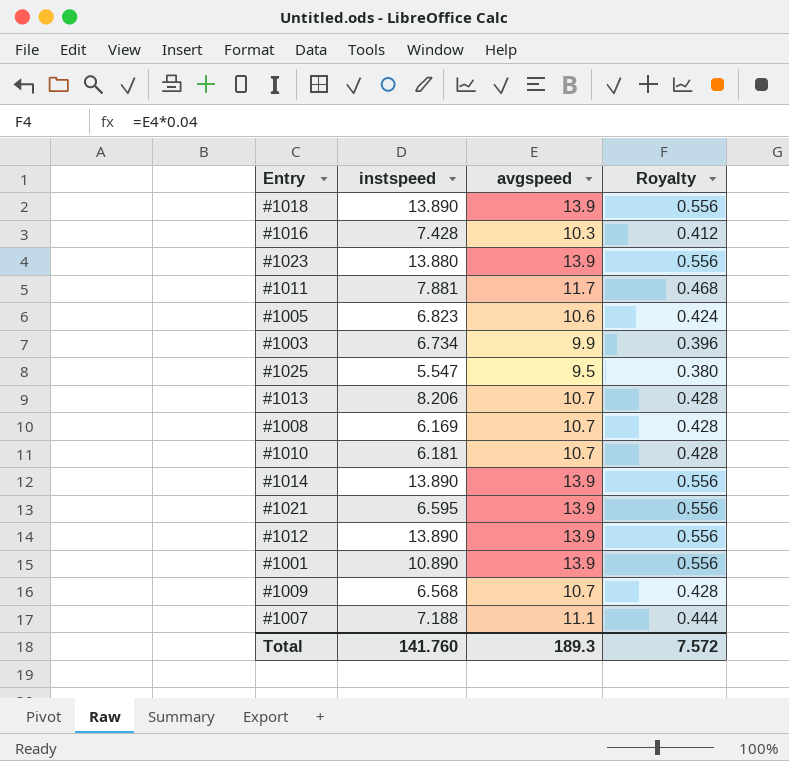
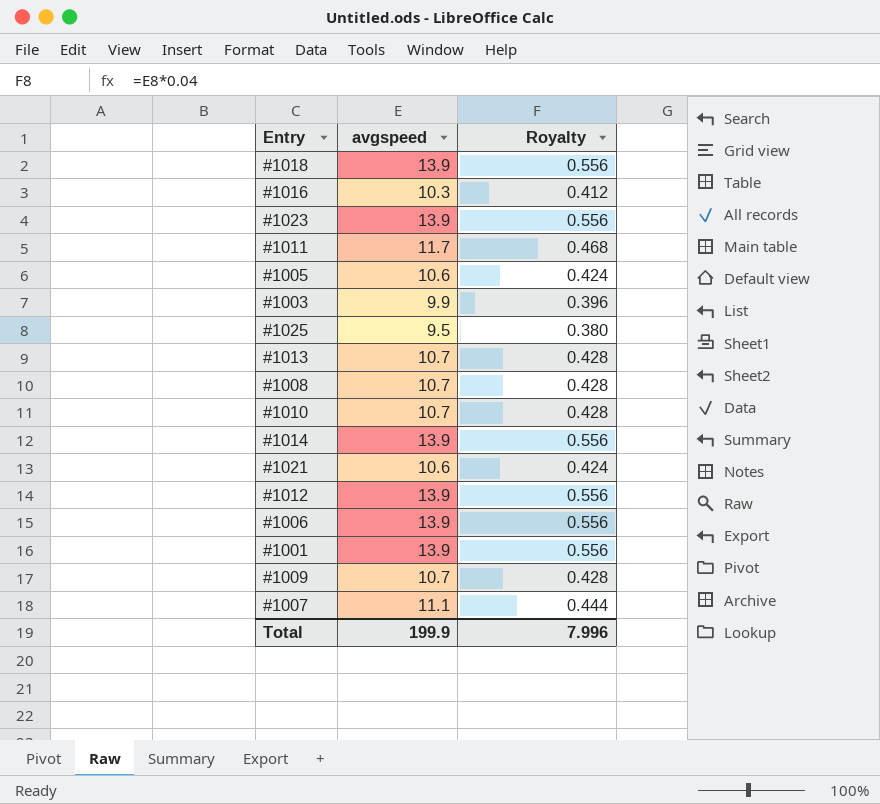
column instspeed | position: 2 -> none
#1021 | avgspeed: 13.9 -> 10.6
#1021 | Royalty: 0.556 -> 0.424
row #1006: none -> 13.9 | 0.556
Total | avgspeed: 189.3 -> 199.9
Total | Royalty: 7.572 -> 7.996

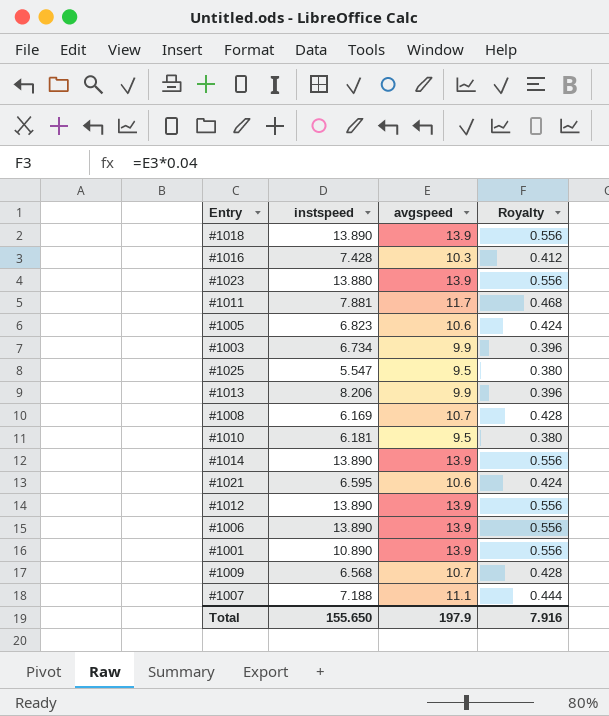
column instspeed | position: none -> 2
#1013 | avgspeed: 10.7 -> 9.9
#1013 | Royalty: 0.428 -> 0.396
#1010 | avgspeed: 10.7 -> 9.5
#1010 | Royalty: 0.428 -> 0.380
Total | avgspeed: 199.9 -> 197.9
Total | Royalty: 7.996 -> 7.916

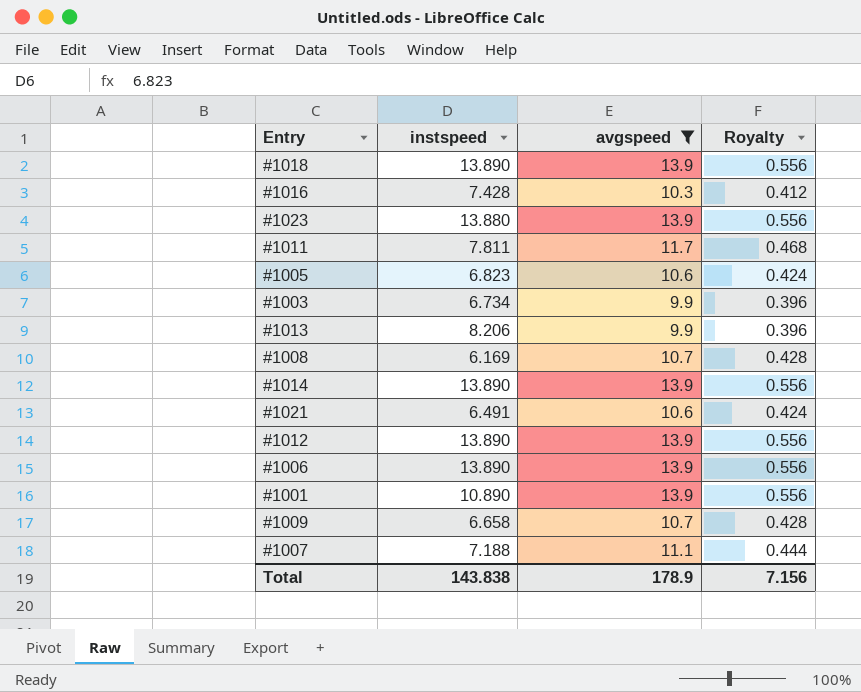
filter: none -> avgspeed != 9.5
#1011 | instspeed: 7.881 -> 7.811
#1021 | instspeed: 6.595 -> 6.491
#1009 | instspeed: 6.568 -> 6.658
Total | instspeed: 155.650 -> 143.838
Total | avgspeed: 197.9 -> 178.9
Total | Royalty: 7.916 -> 7.156

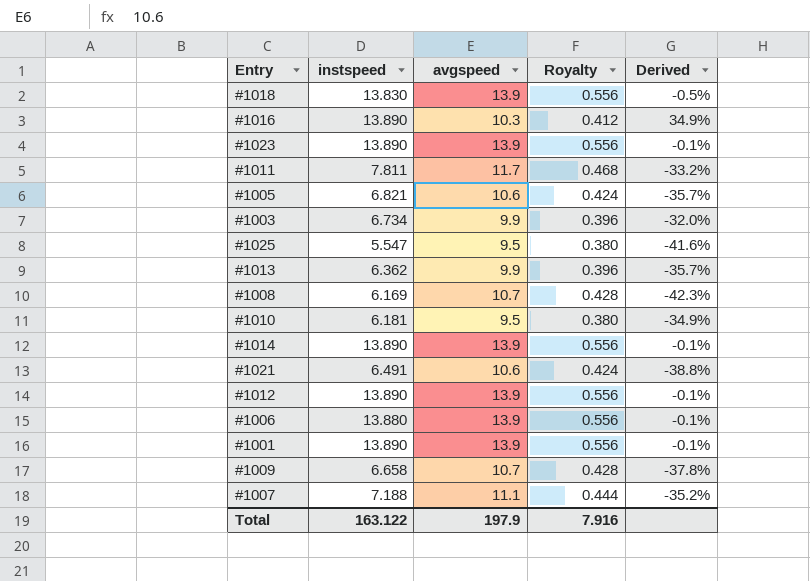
filter: avgspeed != 9.5 -> none
column Derived | formula: none -> ([instspeed] - [avgspeed]) / [avgspeed]
#1018 | instspeed: 13.890 -> 13.830
#1016 | instspeed: 7.428 -> 13.890
#1023 | instspeed: 13.880 -> 13.890
#1005 | instspeed: 6.823 -> 6.821
#1013 | instspeed: 8.206 -> 6.362
#1006 | instspeed: 13.890 -> 13.880
#1001 | instspeed: 10.890 -> 13.890
Total | instspeed: 143.838 -> 163.122
Total | avgspeed: 178.9 -> 197.9
Total | Royalty: 7.156 -> 7.916

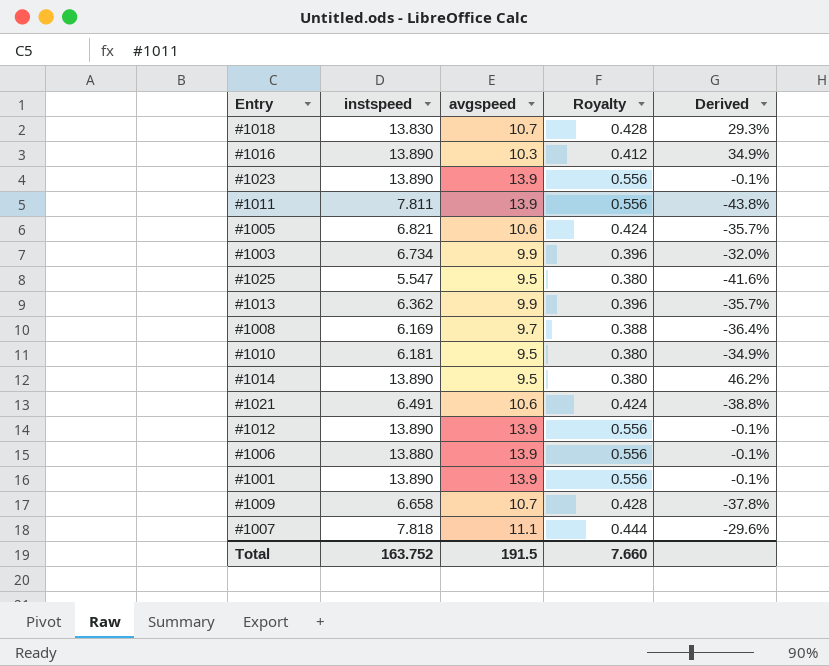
#1018 | avgspeed: 13.9 -> 10.7
#1018 | Royalty: 0.556 -> 0.428
#1018 | Derived: -0.5% -> 29.3%
#1011 | avgspeed: 11.7 -> 13.9
#1011 | Royalty: 0.468 -> 0.556
#1011 | Derived: -33.2% -> -43.8%
#1008 | avgspeed: 10.7 -> 9.7
#1008 | Royalty: 0.428 -> 0.388
#1008 | Derived: -42.3% -> -36.4%
#1014 | avgspeed: 13.9 -> 9.5
#1014 | Royalty: 0.556 -> 0.380
#1014 | Derived: -0.1% -> 46.2%
#1007 | instspeed: 7.188 -> 7.818
#1007 | Derived: -35.2% -> -29.6%
Total | instspeed: 163.122 -> 163.752
Total | avgspeed: 197.9 -> 191.5
Total | Royalty: 7.916 -> 7.660

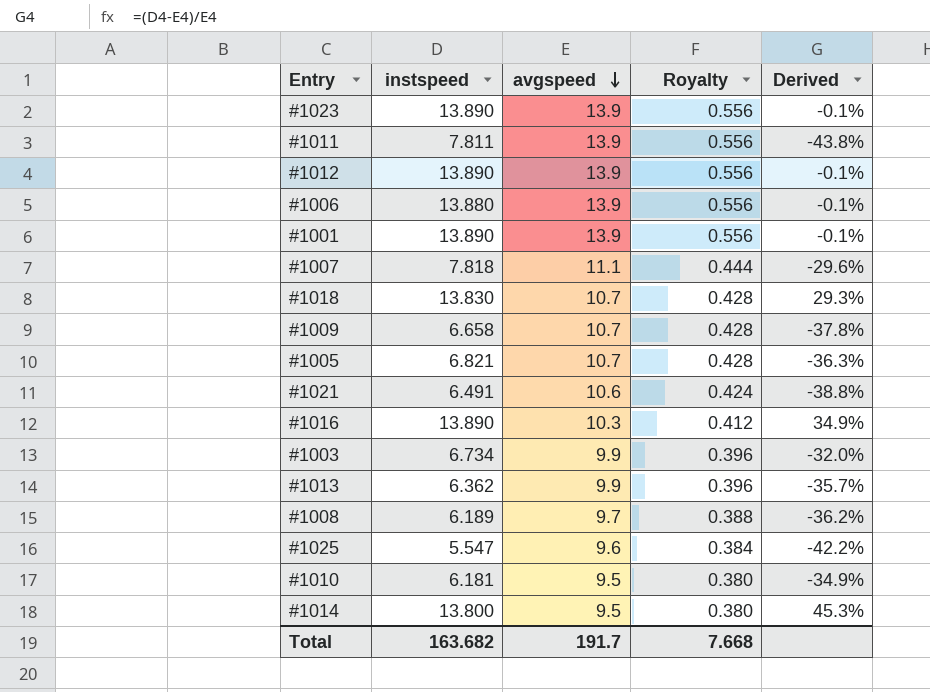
row order: none -> avgspeed descending
#1005 | avgspeed: 10.6 -> 10.7
#1005 | Royalty: 0.424 -> 0.428
#1005 | Derived: -35.7% -> -36.3%
#1008 | instspeed: 6.169 -> 6.189
#1008 | Derived: -36.4% -> -36.2%
#1025 | avgspeed: 9.5 -> 9.6
#1025 | Royalty: 0.380 -> 0.384
#1025 | Derived: -41.6% -> -42.2%
#1014 | instspeed: 13.890 -> 13.800
#1014 | Derived: 46.2% -> 45.3%
Total | instspeed: 163.752 -> 163.682
Total | avgspeed: 191.5 -> 191.7
Total | Royalty: 7.660 -> 7.668

